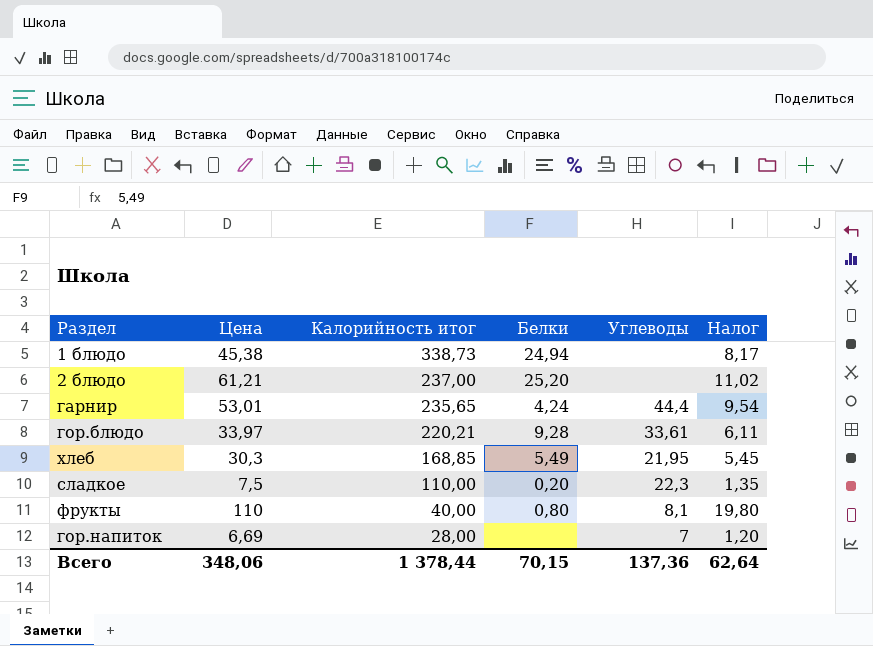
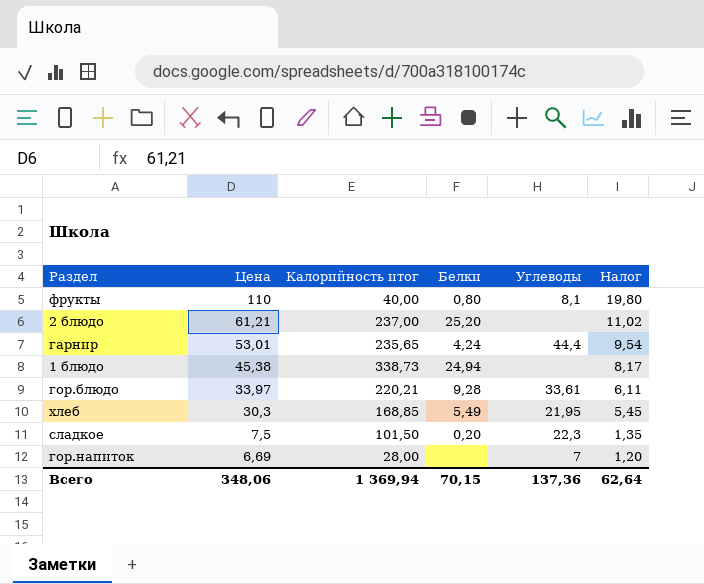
row order: Калорийность итог descending -> Цена descending
сладкое | Калорийность итог: 110,00 -> 101,50
Всего | Калорийность итог: 1 378,44 -> 1 369,94

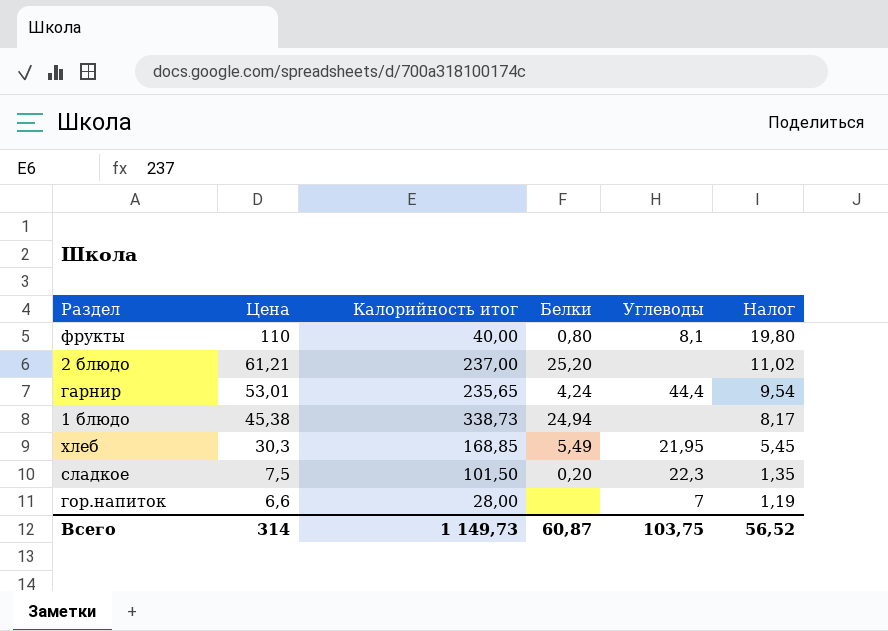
row гор.блюдо: 33,97 | 220,21 | 9,28 | 33,61 | 6,11 -> none
гор.напиток | Цена: 6,69 -> 6,6
гор.напиток | Налог: 1,20 -> 1,19
Всего | Цена: 348,06 -> 314
Всего | Калорийность итог: 1 369,94 -> 1 149,73
Всего | Белки: 70,15 -> 60,87
Всего | Углеводы: 137,36 -> 103,75
Всего | Налог: 62,64 -> 56,52

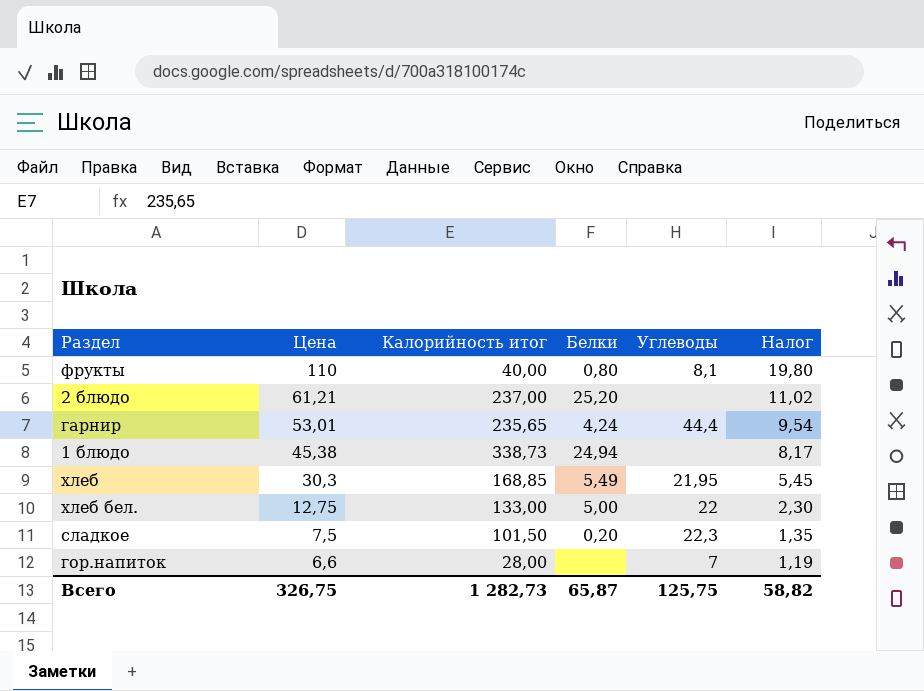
row хлеб бел.: none -> 12,75 | 133,00 | 5,00 | 22 | 2,30
Всего | Цена: 314 -> 326,75
Всего | Калорийность итог: 1 149,73 -> 1 282,73
Всего | Белки: 60,87 -> 65,87
Всего | Углеводы: 103,75 -> 125,75
Всего | Налог: 56,52 -> 58,82

